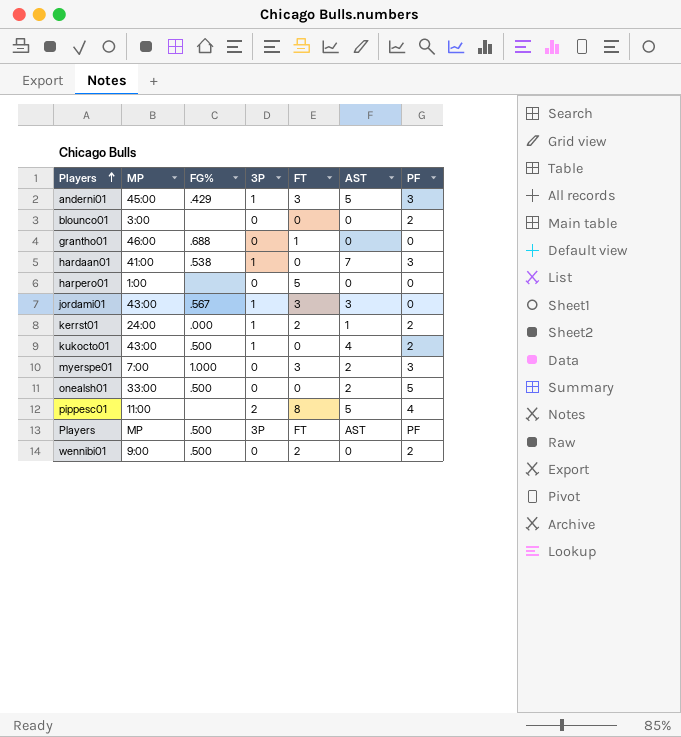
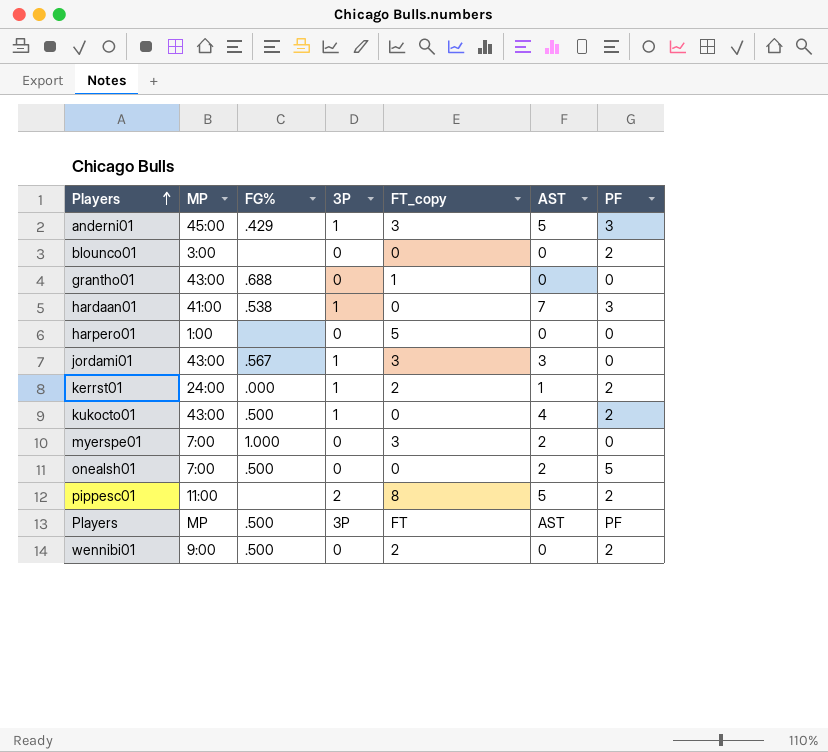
column name: FT -> FT_copy
grantho01 | MP: 46:00 -> 43:00
myerspe01 | PF: 3 -> 0
onealsh01 | MP: 33:00 -> 7:00
pippesc01 | PF: 4 -> 2

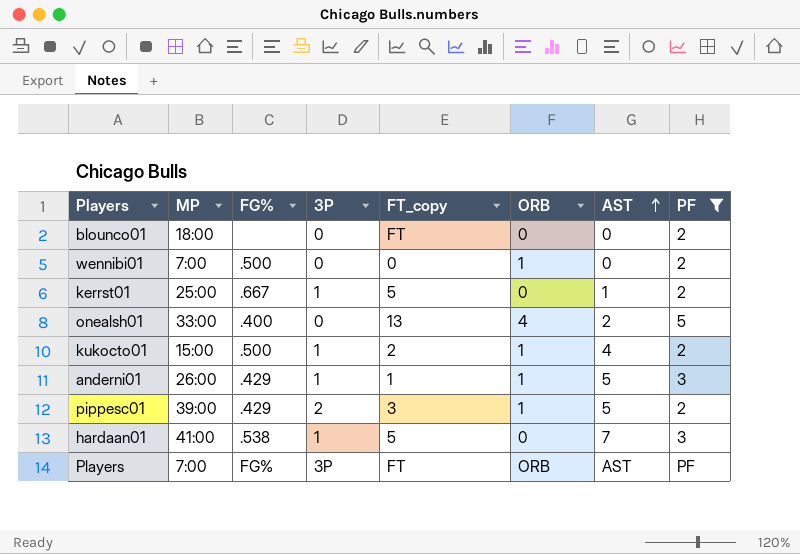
filter: none -> PF != 0
row order: Players ascending -> AST ascending
column ORB | position: none -> 6
blounco01 | MP: 3:00 -> 18:00
blounco01 | FT_copy: 0 -> FT
wennibi01 | MP: 9:00 -> 7:00
wennibi01 | FT_copy: 2 -> 0
kerrst01 | MP: 24:00 -> 25:00
kerrst01 | FG%: .000 -> .667
kerrst01 | FT_copy: 2 -> 5
onealsh01 | MP: 7:00 -> 33:00
onealsh01 | FG%: .500 -> .400
onealsh01 | FT_copy: 0 -> 13
kukocto01 | MP: 43:00 -> 15:00
kukocto01 | FT_copy: 0 -> 2
anderni01 | MP: 45:00 -> 26:00
anderni01 | FT_copy: 3 -> 1
pippesc01 | MP: 11:00 -> 39:00
pippesc01 | FG%: none -> .429
pippesc01 | FT_copy: 8 -> 3
hardaan01 | FT_copy: 0 -> 5
Players | MP: MP -> 7:00
Players | FG%: .500 -> FG%

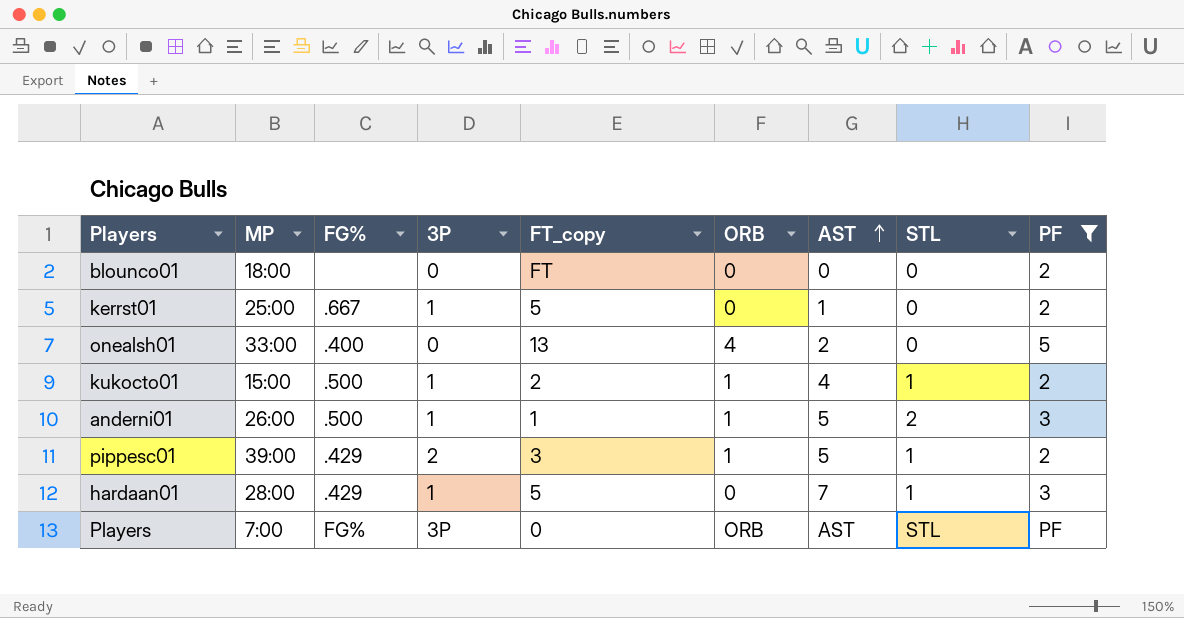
column STL | position: none -> 8
row wennibi01: 7:00 | .500 | 0 | 0 | 1 | 0 | 2 -> none
anderni01 | FG%: .429 -> .500
hardaan01 | MP: 41:00 -> 28:00
hardaan01 | FG%: .538 -> .429
Players | FT_copy: FT -> 0

